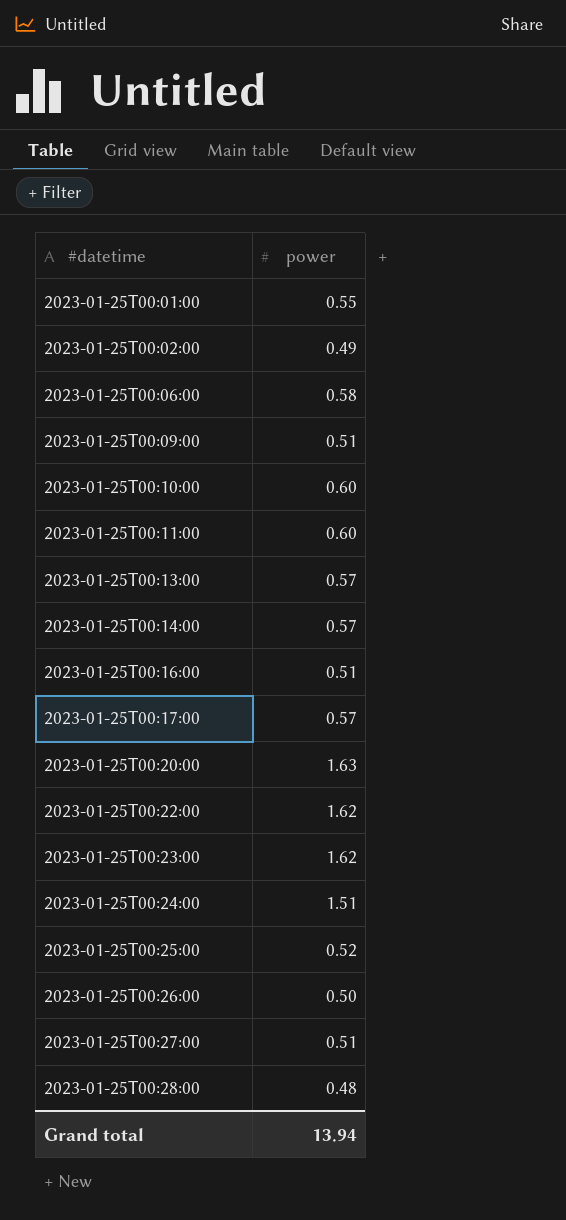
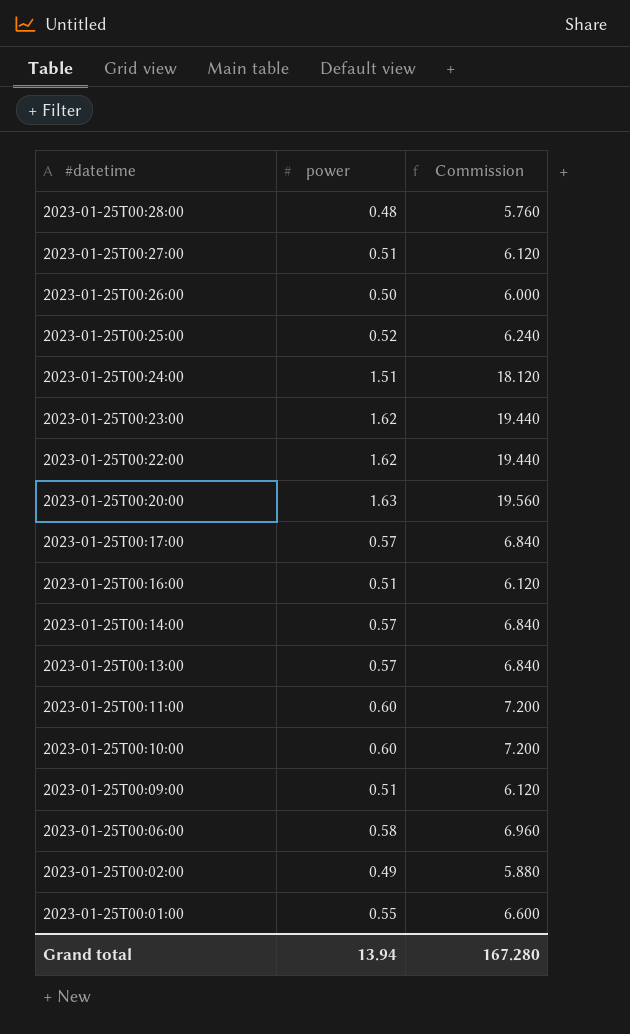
row order: #datetime ascending -> #datetime descending
column Commission | formula: none -> [power] * 12

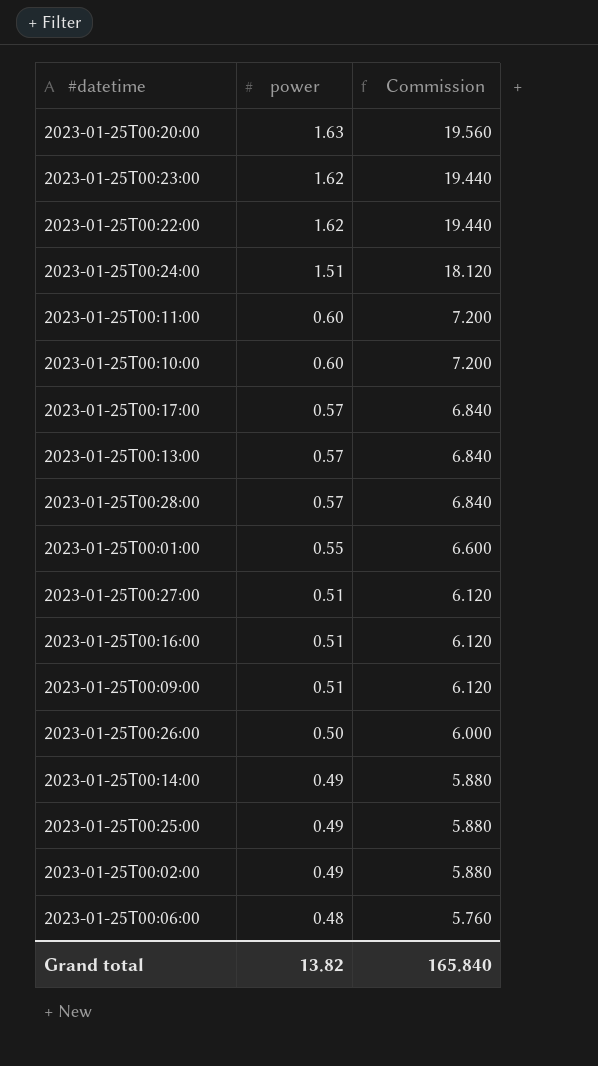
row order: #datetime descending -> power descending
2023-01-25T00:28:00 | power: 0.48 -> 0.57
2023-01-25T00:28:00 | Commission: 5.760 -> 6.840
2023-01-25T00:14:00 | power: 0.57 -> 0.49
2023-01-25T00:14:00 | Commission: 6.840 -> 5.880
2023-01-25T00:25:00 | power: 0.52 -> 0.49
2023-01-25T00:25:00 | Commission: 6.240 -> 5.880
2023-01-25T00:06:00 | power: 0.58 -> 0.48
2023-01-25T00:06:00 | Commission: 6.960 -> 5.760
Grand total | power: 13.94 -> 13.82
Grand total | Commission: 167.280 -> 165.840

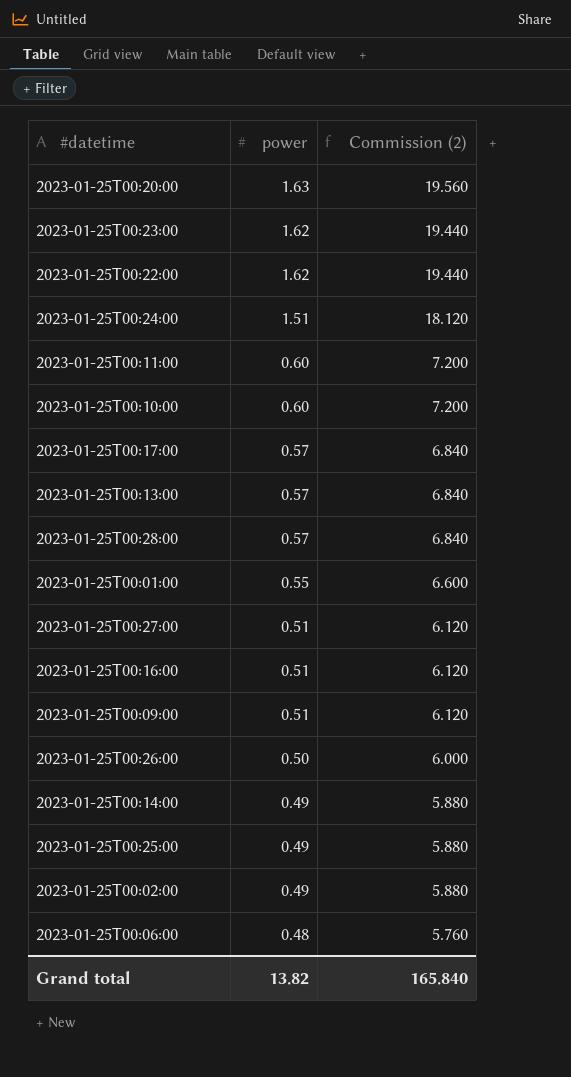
column name: Commission -> Commission (2)

